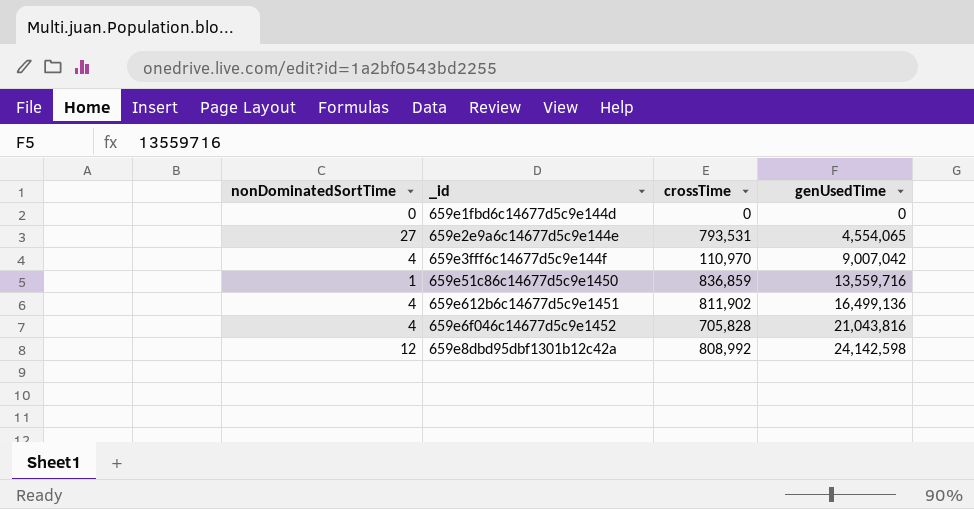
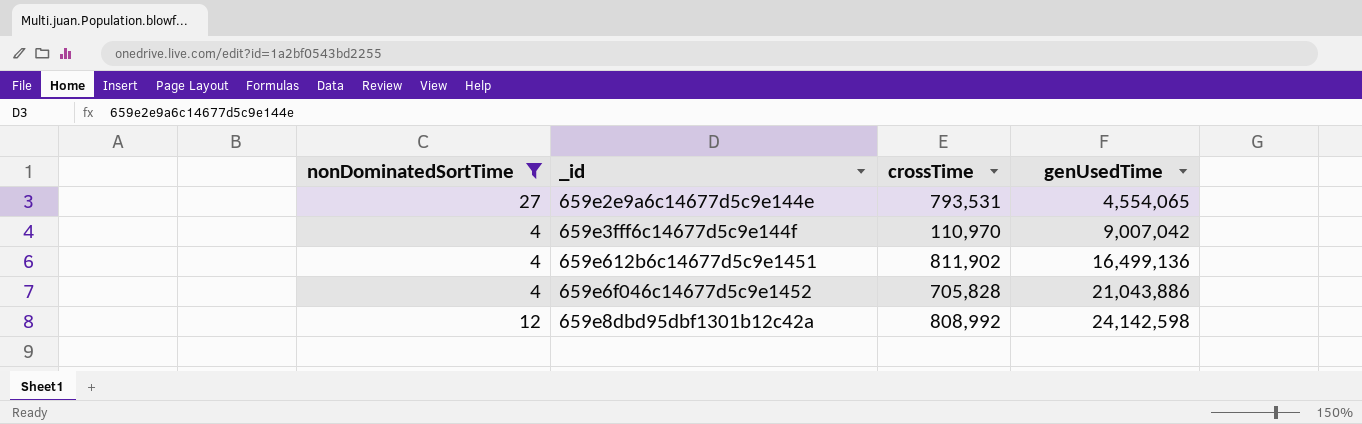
filter: none -> nonDominatedSortTime >= 4
659e6f046c14677d5c9e1452 | genUsedTime: 21,043,816 -> 21,043,886

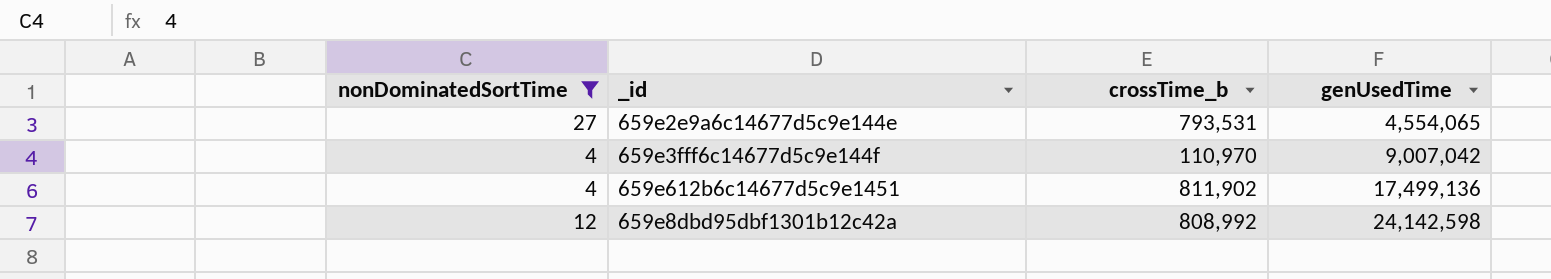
column name: crossTime -> crossTime_b
row 659e6f046c14677d5c9e1452: 4 | 705,828 | 21,043,886 -> none
659e612b6c14677d5c9e1451 | genUsedTime: 16,499,136 -> 17,499,136

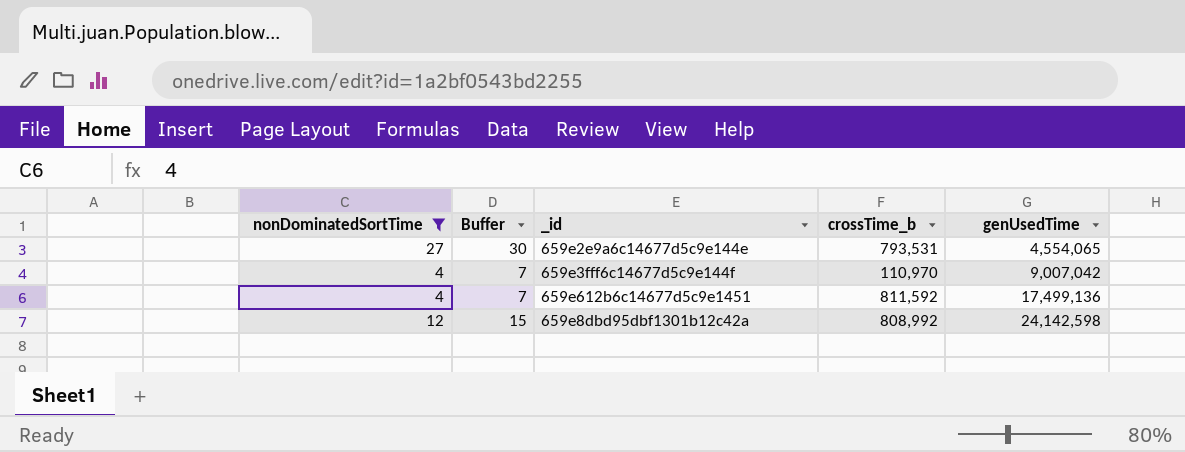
column Buffer | formula: none -> [nonDominatedSortTime] + 3
659e612b6c14677d5c9e1451 | crossTime_b: 811,902 -> 811,592

